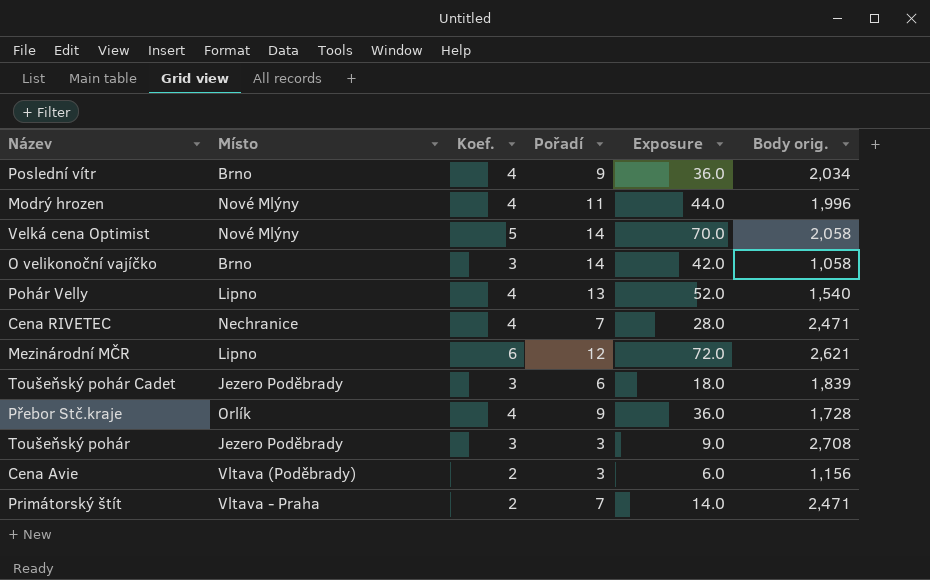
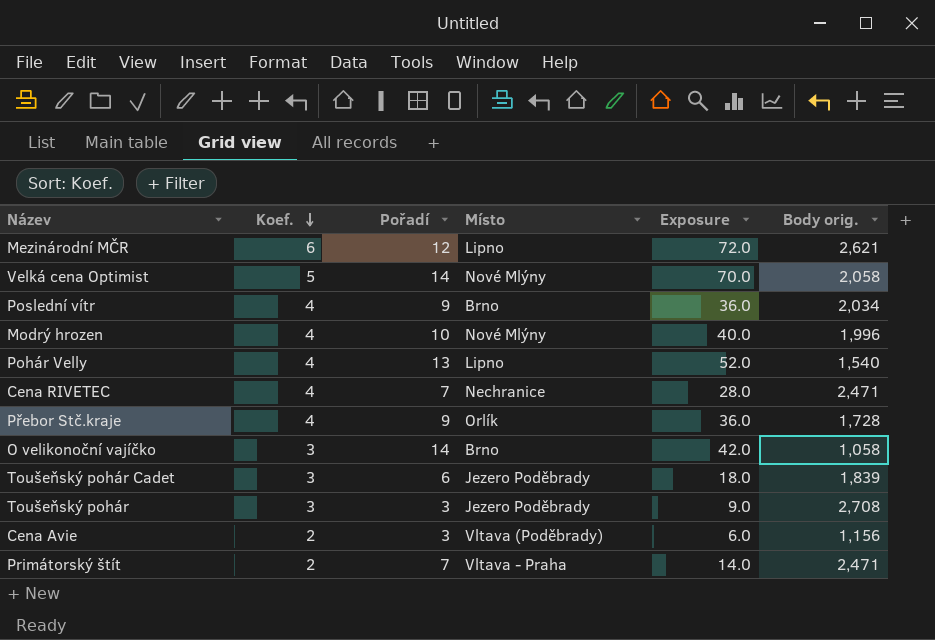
row order: none -> Koef. descending
column Místo | position: 2 -> 4
Modrý hrozen | Pořadí: 11 -> 10
Modrý hrozen | Exposure: 44.0 -> 40.0

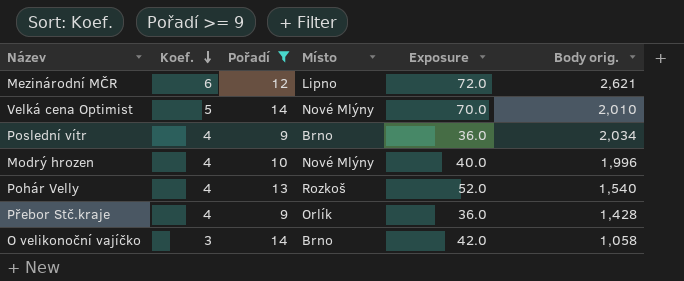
filter: none -> Pořadí >= 9
Velká cena Optimist | Body orig.: 2,058 -> 2,010
Pohár Velly | Místo: Lipno -> Rozkoš
Přebor Stč.kraje | Body orig.: 1,728 -> 1,428

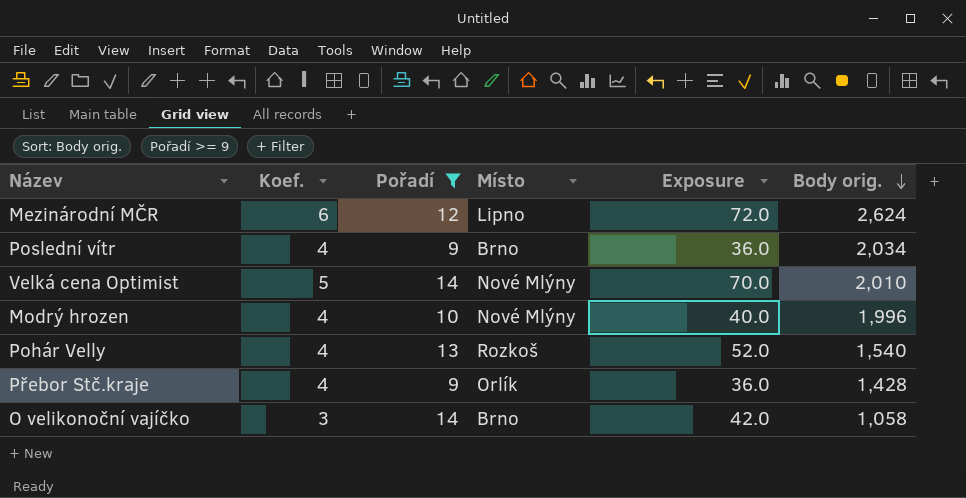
row order: Koef. descending -> Body orig. descending
Mezinárodní MČR | Body orig.: 2,621 -> 2,624

